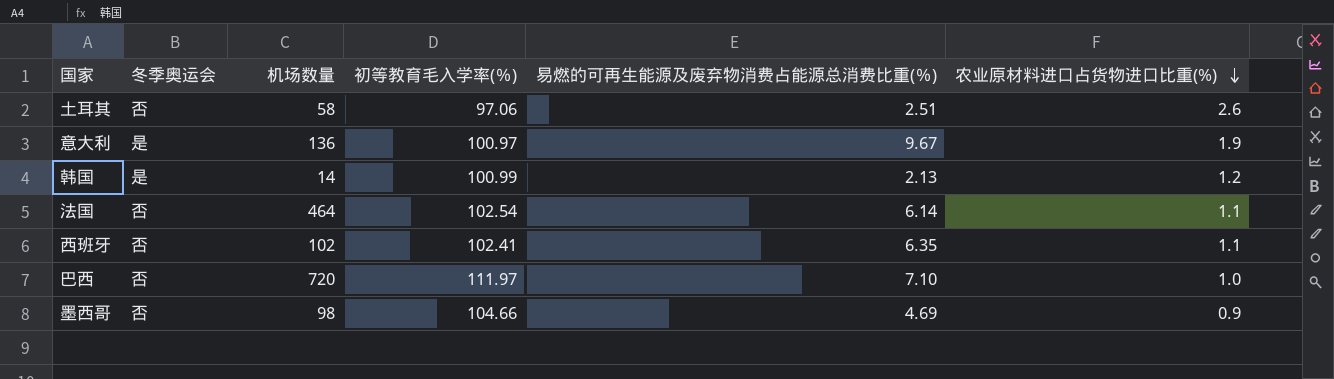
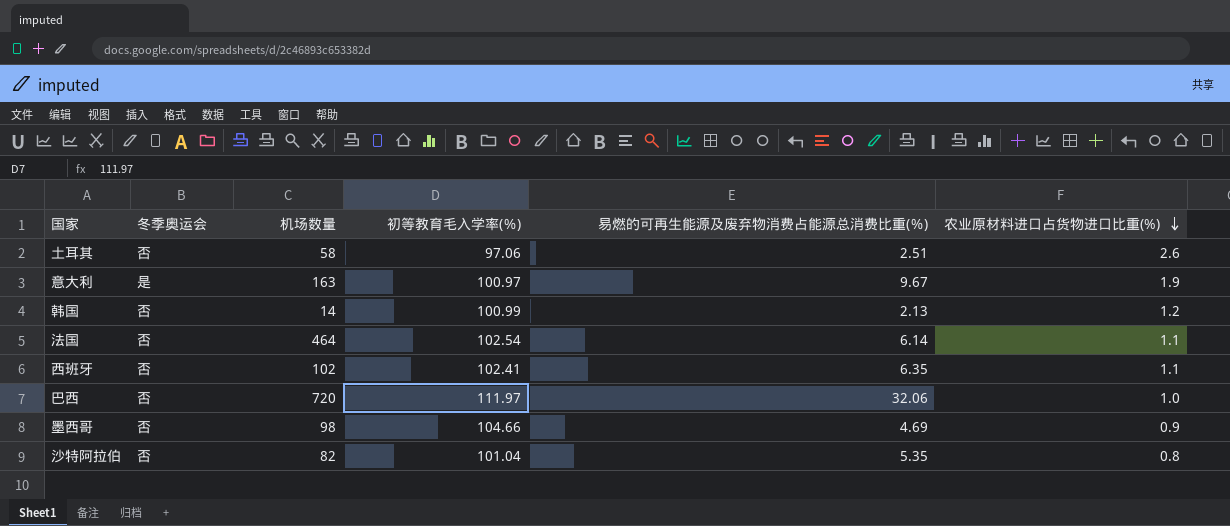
意大利 | 机场数量: 136 -> 163
韩国 | 冬季奥运会: 是 -> 否
巴西 | 易燃的可再生能源及废弃物消费占能源总消费比重(％): 7.10 -> 32.06
row 沙特阿拉伯: none -> 否 | 82 | 101.04 | 5.35 | 0.8

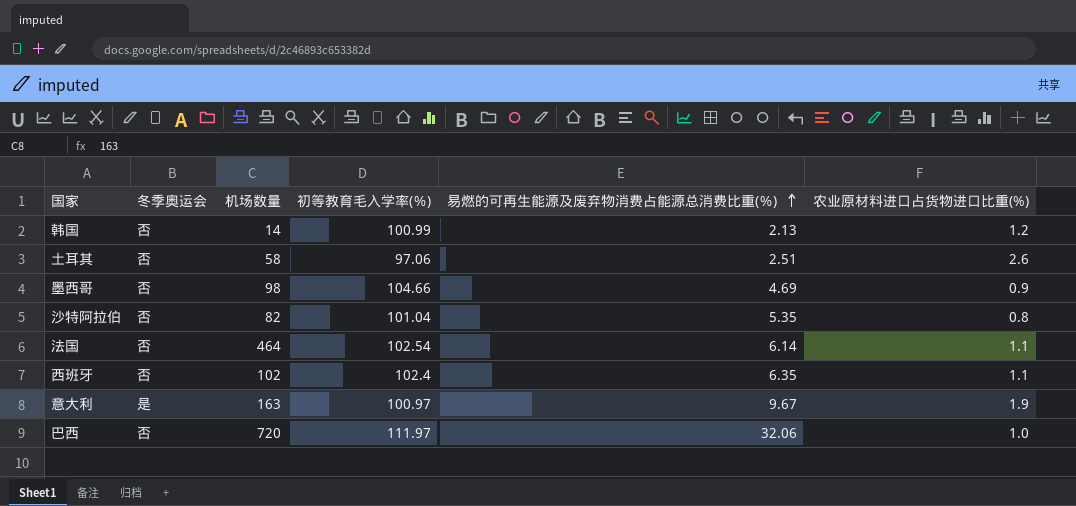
row order: 农业原材料进口占货物进口比重(%) descending -> 易燃的可再生能源及废弃物消费占能源总消费比重(％) ascending
西班牙 | 初等教育毛入学率(％): 102.41 -> 102.4

